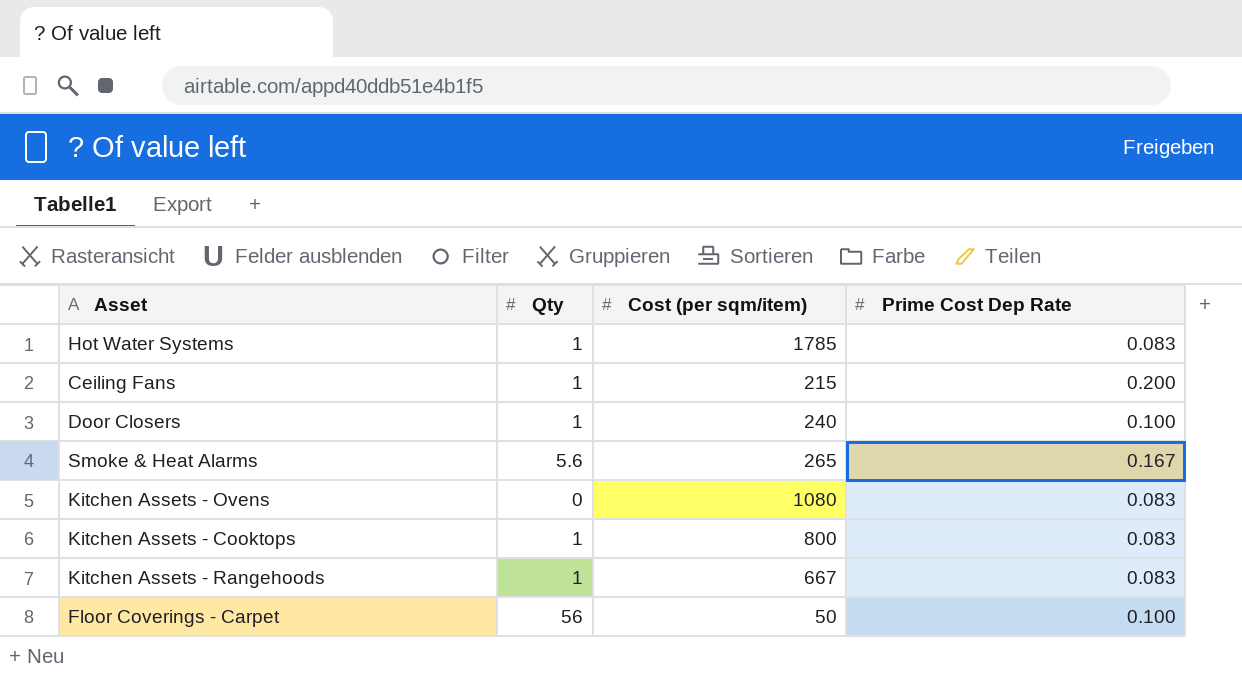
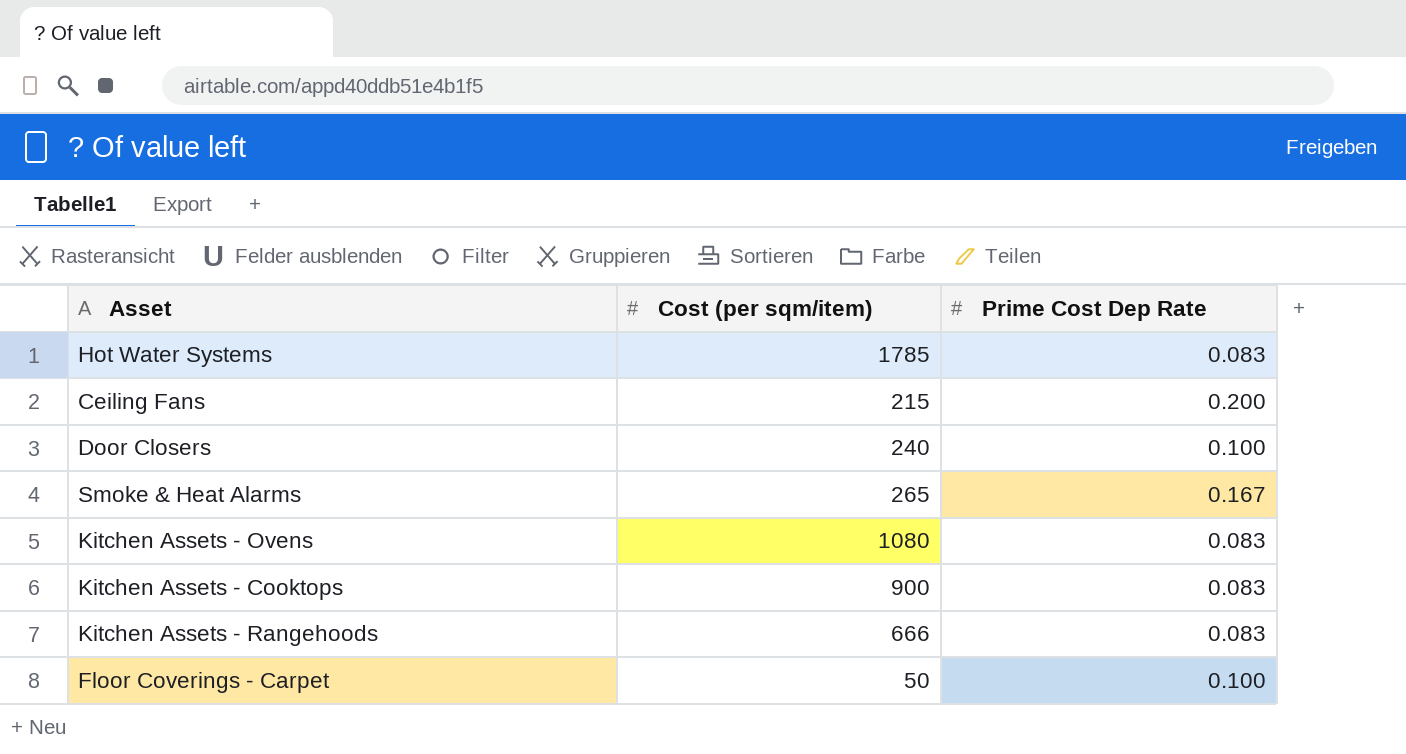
column Qty | position: 2 -> none
Kitchen Assets - Cooktops | Cost (per sqm/item): 800 -> 900
Kitchen Assets - Rangehoods | Cost (per sqm/item): 667 -> 666

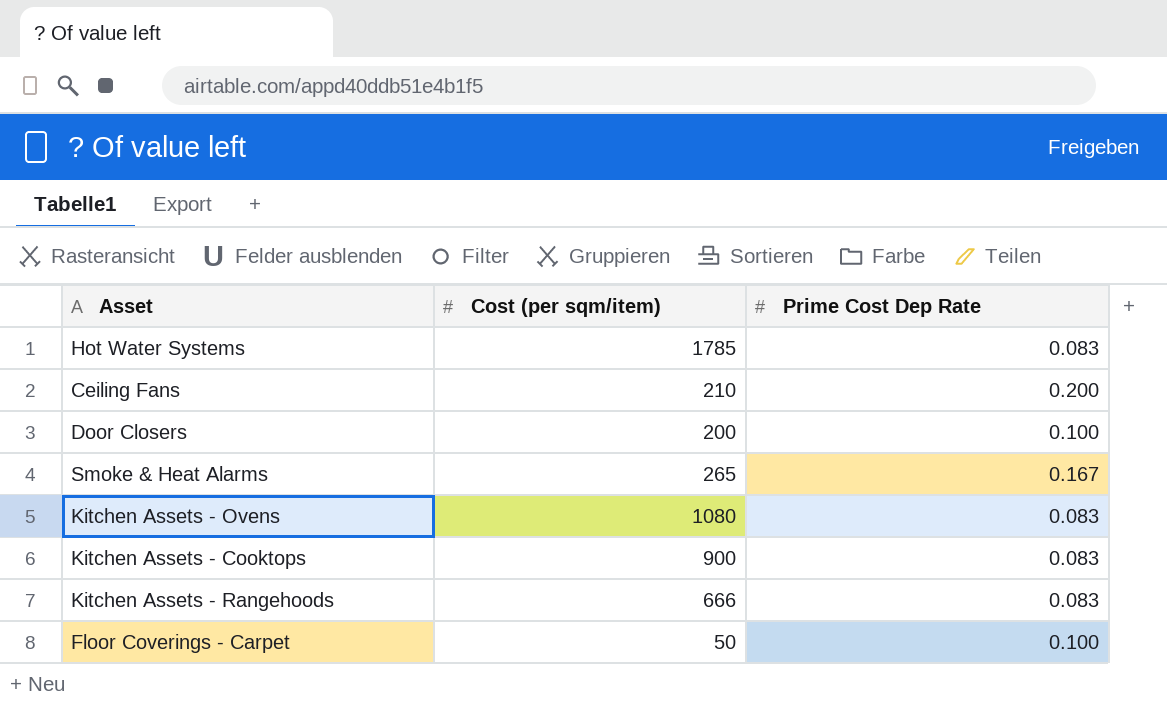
Ceiling Fans | Cost (per sqm/item): 215 -> 210
Door Closers | Cost (per sqm/item): 240 -> 200

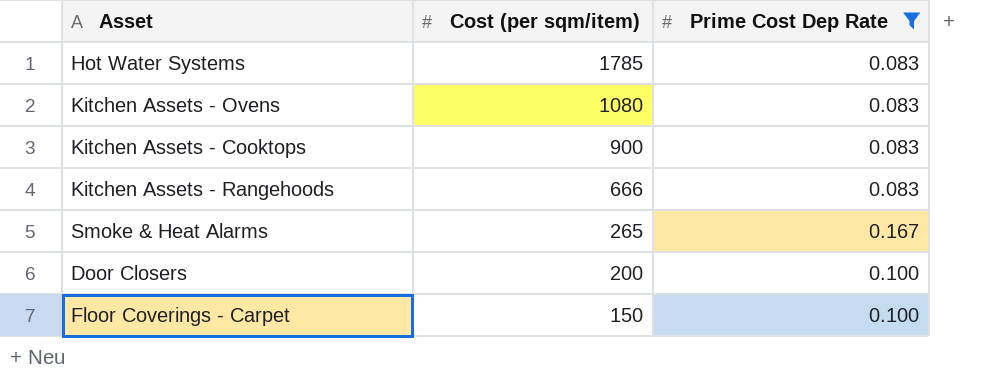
filter: none -> Prime Cost Dep Rate != 0.200
row order: none -> Cost (per sqm/item) descending
Floor Coverings - Carpet | Cost (per sqm/item): 50 -> 150

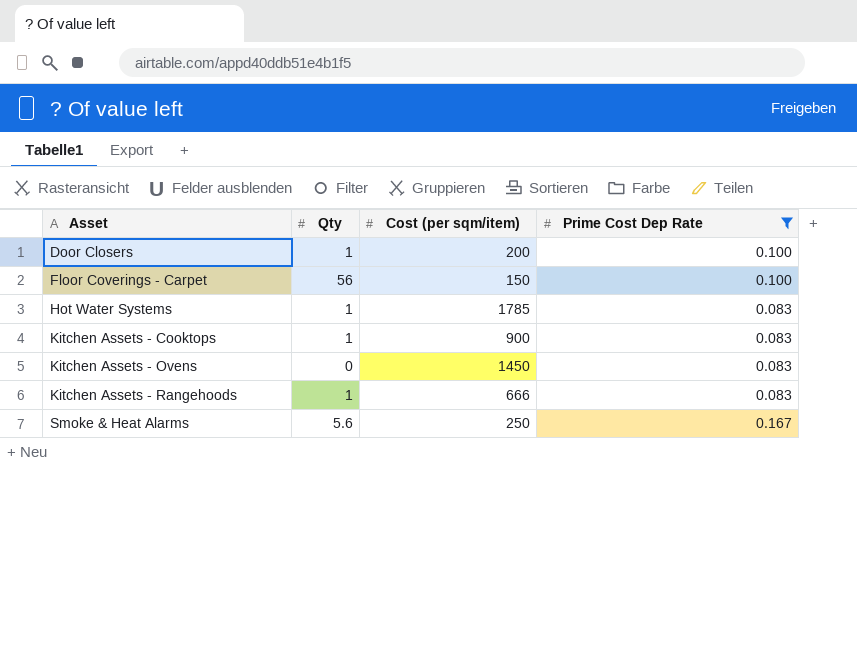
row order: Cost (per sqm/item) descending -> Asset ascending
column Qty | position: none -> 2
Kitchen Assets - Ovens | Cost (per sqm/item): 1080 -> 1450
Smoke & Heat Alarms | Cost (per sqm/item): 265 -> 250

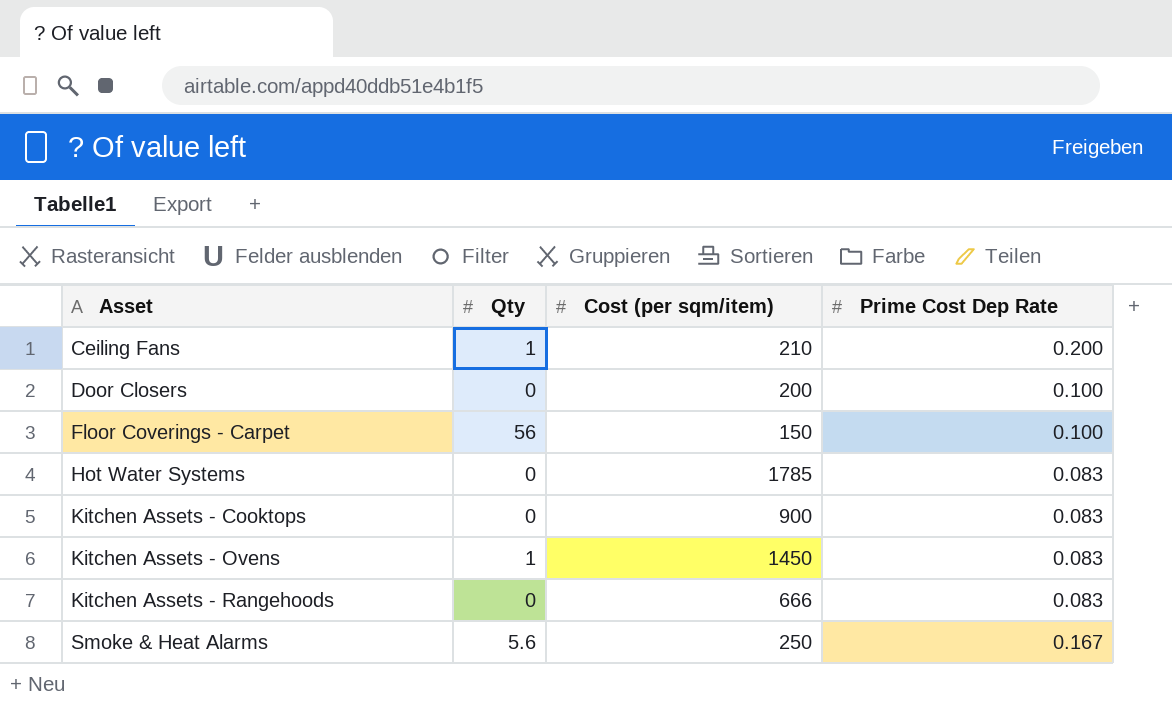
filter: Prime Cost Dep Rate != 0.200 -> none
Door Closers | Qty: 1 -> 0
Hot Water Systems | Qty: 1 -> 0
Kitchen Assets - Cooktops | Qty: 1 -> 0
Kitchen Assets - Ovens | Qty: 0 -> 1
Kitchen Assets - Rangehoods | Qty: 1 -> 0

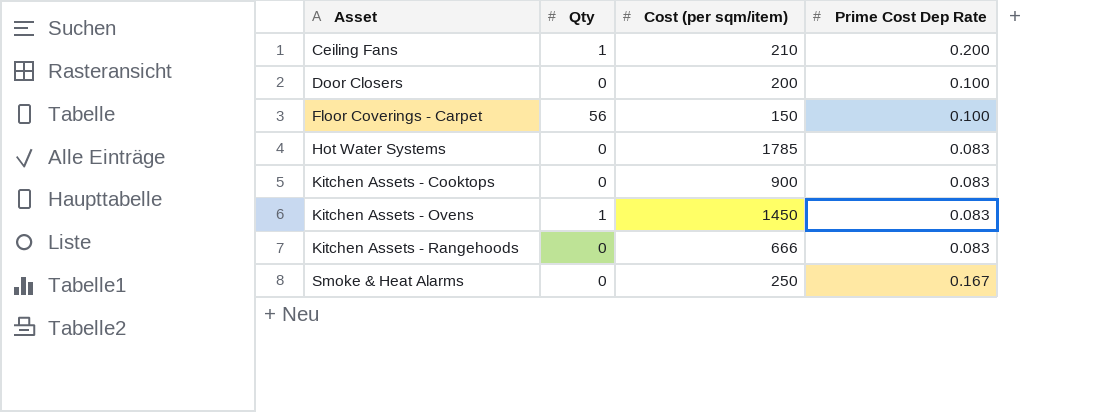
Smoke & Heat Alarms | Qty: 5.6 -> 0

